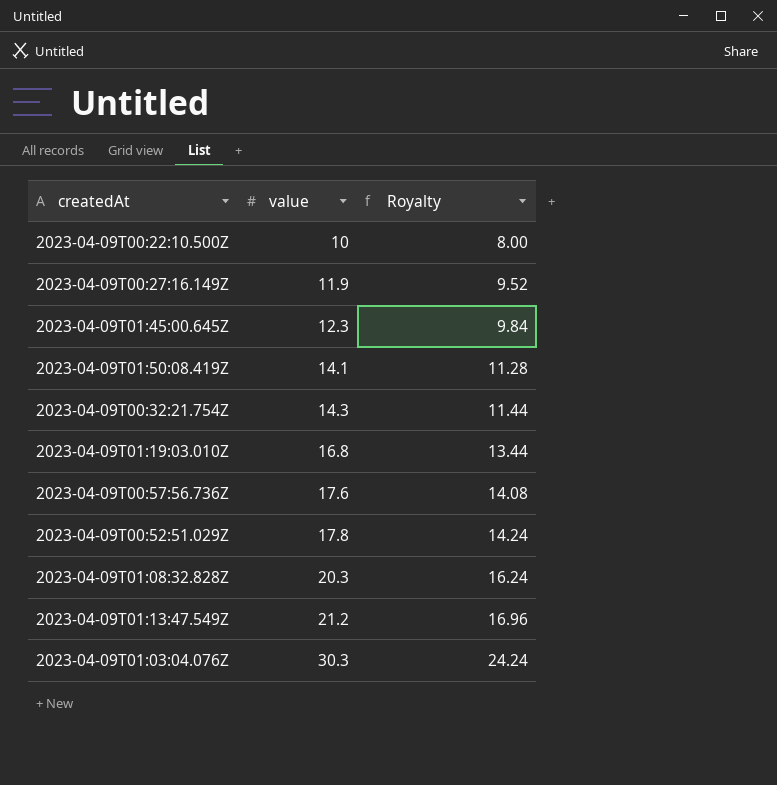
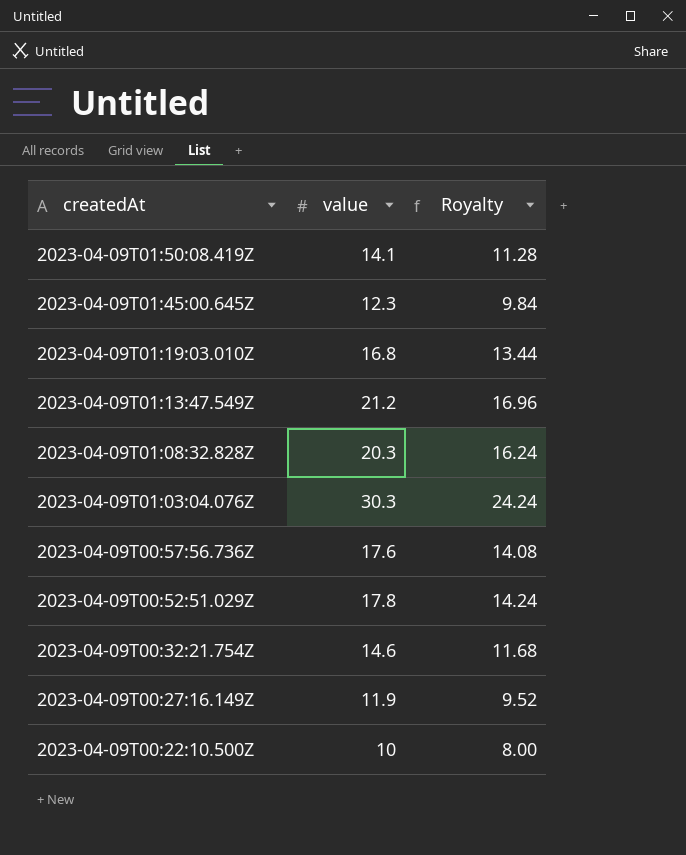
row order: value ascending -> createdAt descending
2023-04-09T00:32:21.754Z | value: 14.3 -> 14.6
2023-04-09T00:32:21.754Z | Royalty: 11.44 -> 11.68

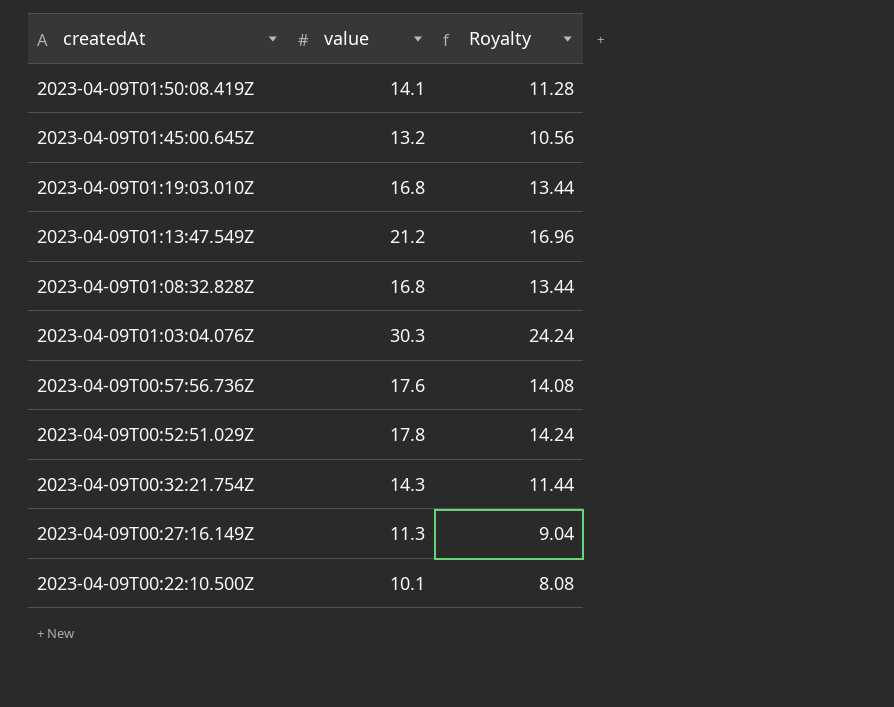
2023-04-09T01:45:00.645Z | value: 12.3 -> 13.2
2023-04-09T01:45:00.645Z | Royalty: 9.84 -> 10.56
2023-04-09T01:08:32.828Z | value: 20.3 -> 16.8
2023-04-09T01:08:32.828Z | Royalty: 16.24 -> 13.44
2023-04-09T00:32:21.754Z | value: 14.6 -> 14.3
2023-04-09T00:32:21.754Z | Royalty: 11.68 -> 11.44
2023-04-09T00:27:16.149Z | value: 11.9 -> 11.3
2023-04-09T00:27:16.149Z | Royalty: 9.52 -> 9.04
2023-04-09T00:22:10.500Z | value: 10 -> 10.1
2023-04-09T00:22:10.500Z | Royalty: 8.00 -> 8.08

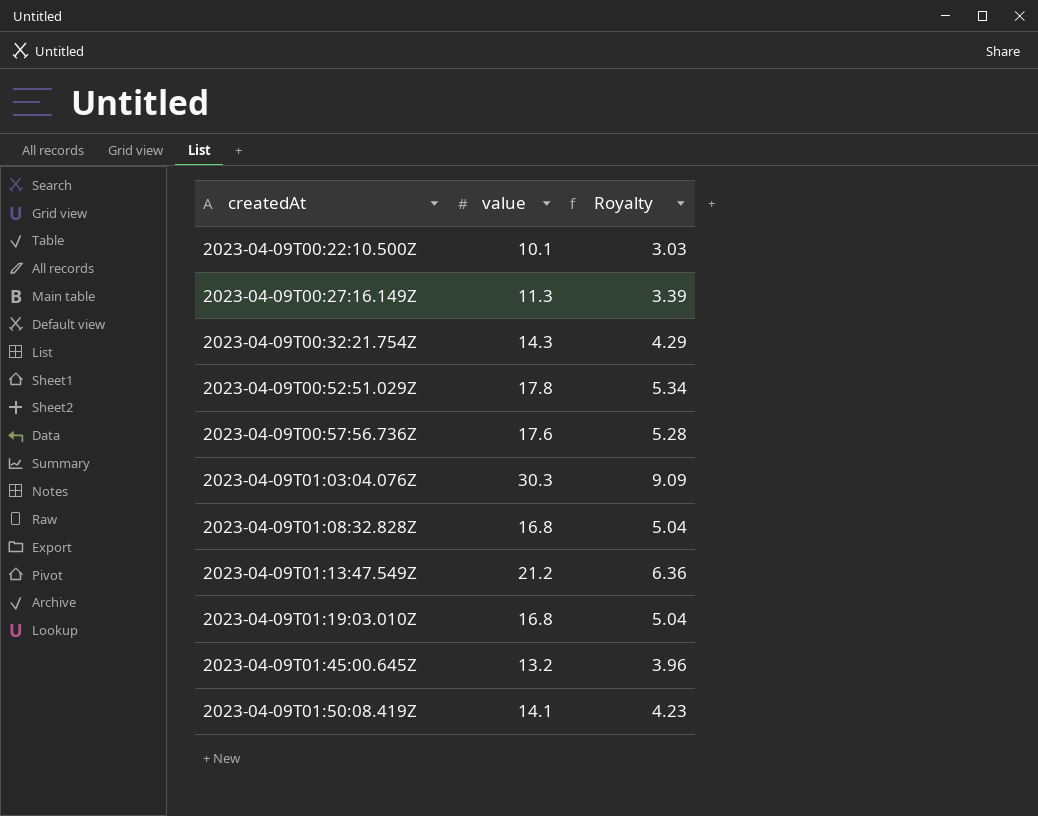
row order: createdAt descending -> createdAt ascending
column Royalty | formula: [value] * 0.8 -> [value] * 0.3

